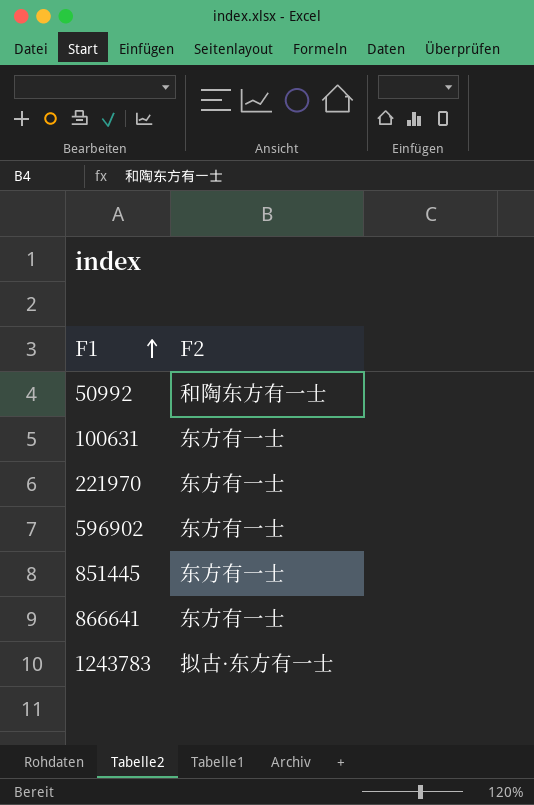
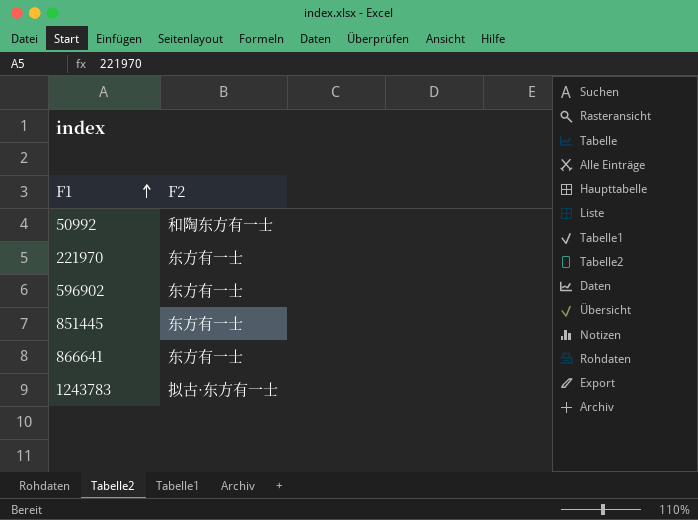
row 100631: 东方有一士 -> none

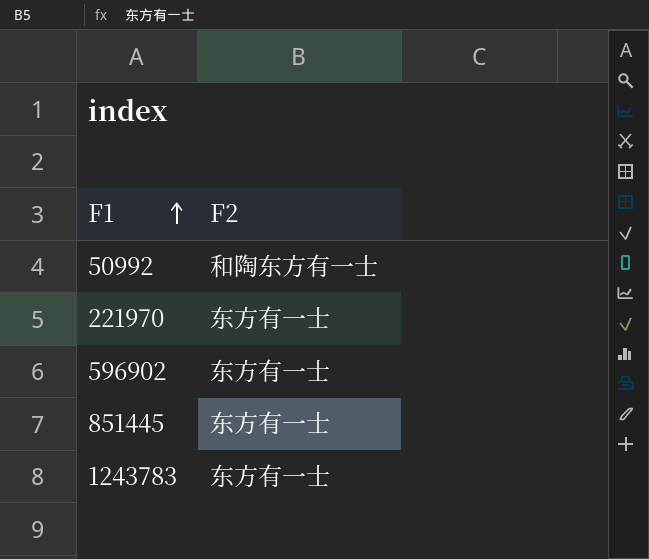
row 866641: 东方有一士 -> none
1243783 | F2: 拟古·东方有一士 -> 东方有一士

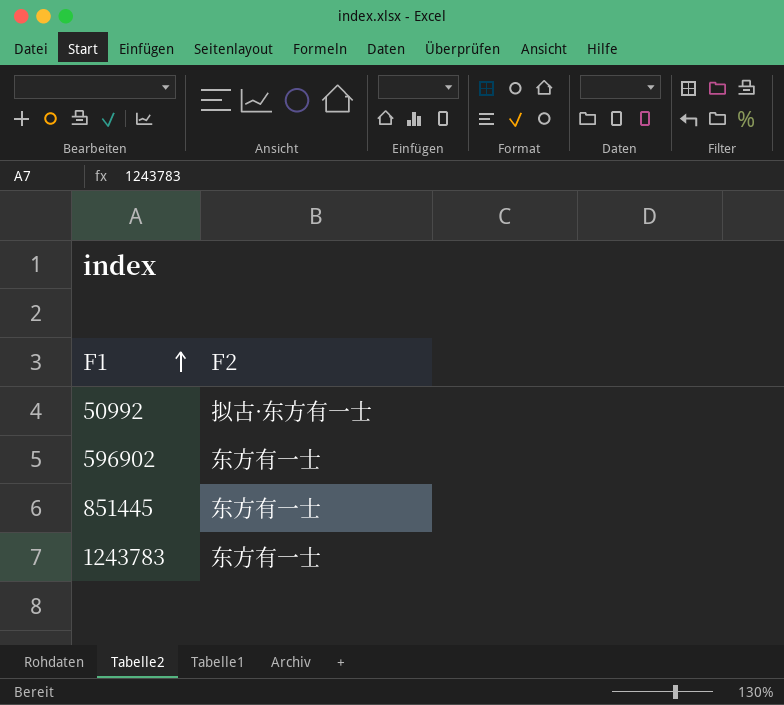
row 221970: 东方有一士 -> none
50992 | F2: 和陶东方有一士 -> 拟古·东方有一士

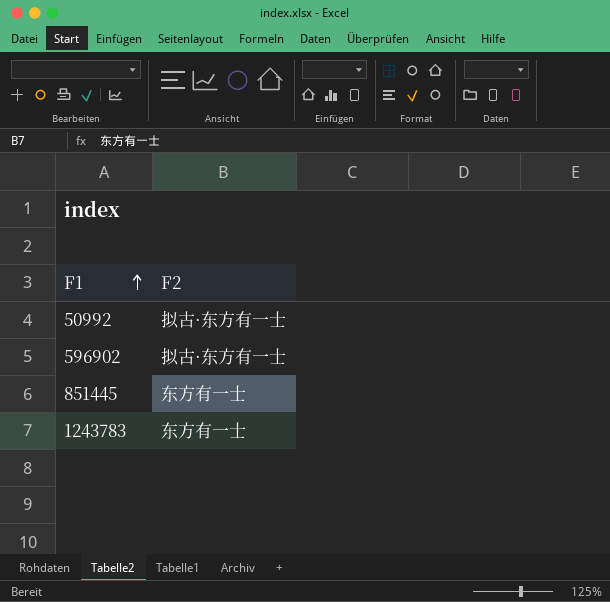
596902 | F2: 东方有一士 -> 拟古·东方有一士

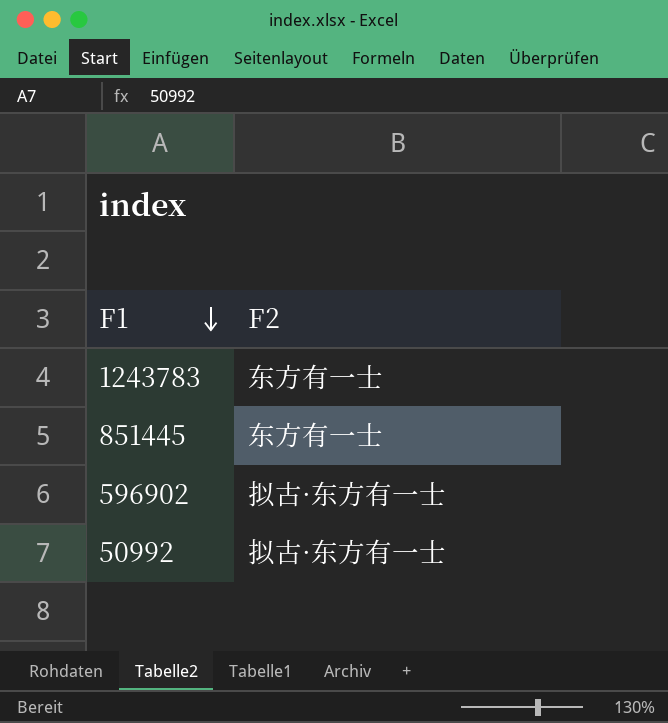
row order: F1 ascending -> F1 descending

